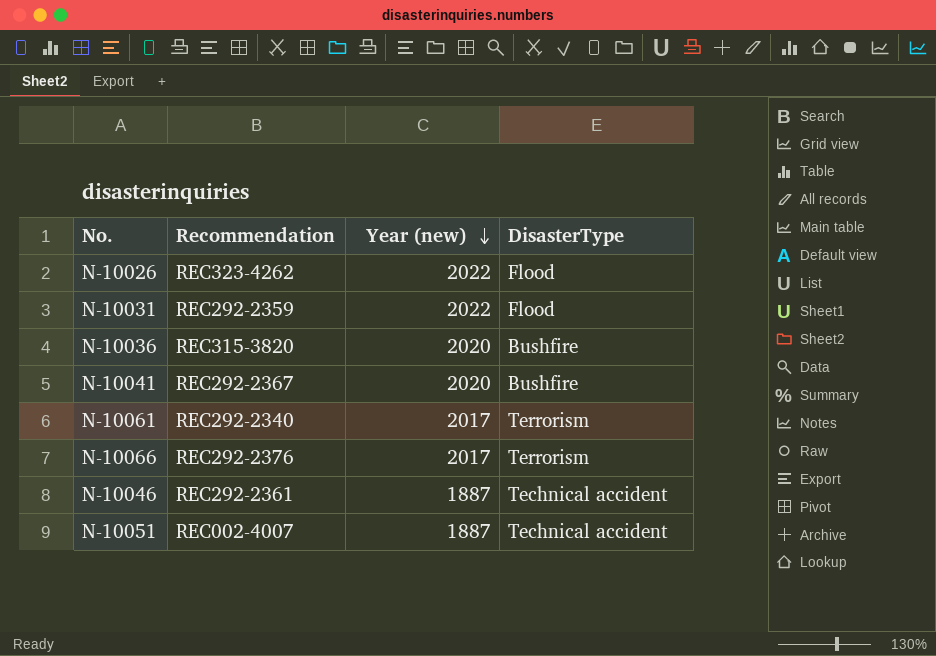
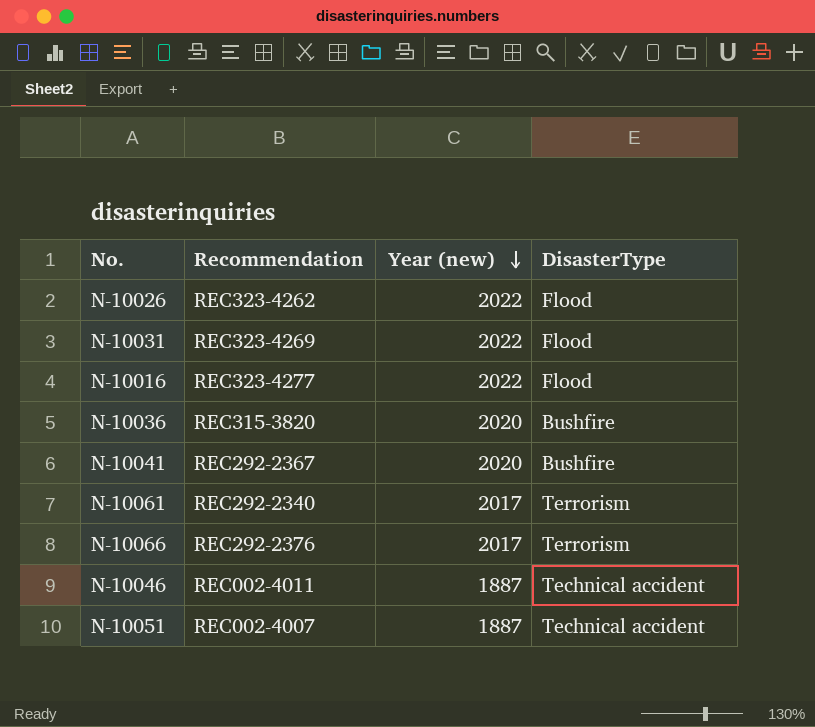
N-10031 | Recommendation: REC292-2359 -> REC323-4269
row N-10016: none -> REC323-4277 | 2022 | Flood
N-10046 | Recommendation: REC292-2361 -> REC002-4011

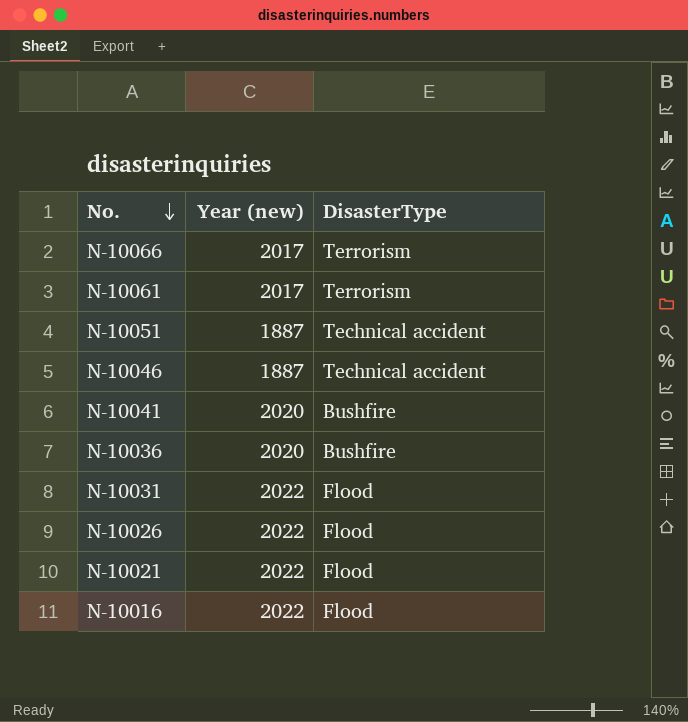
row order: Year (new) descending -> No. descending
column Recommendation | position: 2 -> none
row N-10021: none -> 2022 | Flood

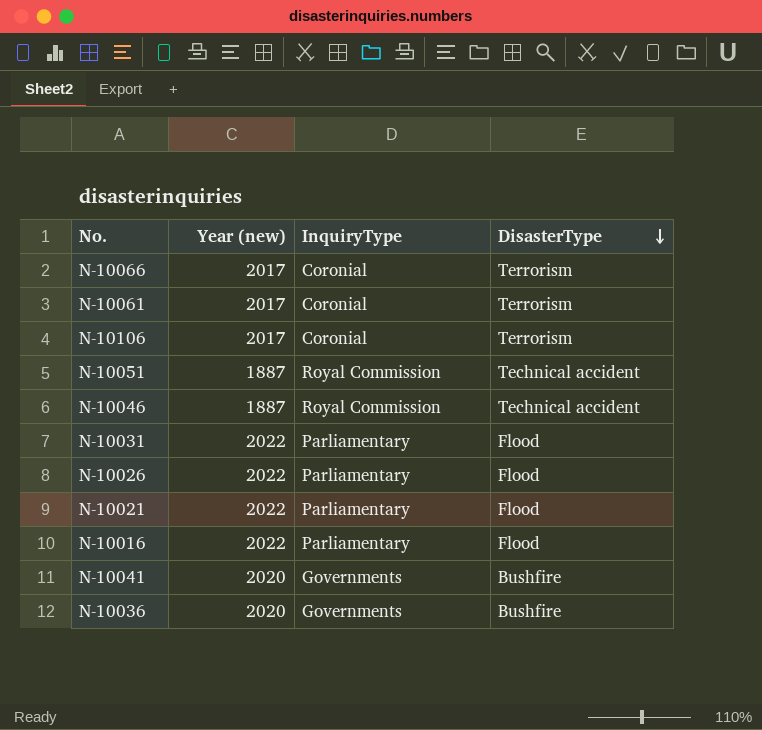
row order: No. descending -> DisasterType descending
column InquiryType | position: none -> 3
row N-10106: none -> 2017 | Coronial | Terrorism

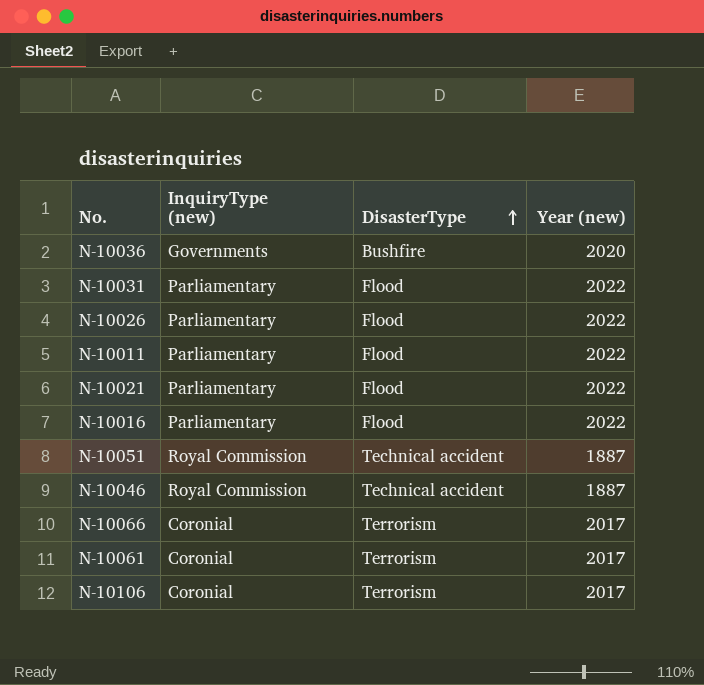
row order: DisasterType descending -> DisasterType ascending
column name: InquiryType -> InquiryType (new)
column Year (new) | position: 2 -> 4
row N-10041: 2020 | Governments | Bushfire -> none
row N-10011: none -> Parliamentary | Flood | 2022

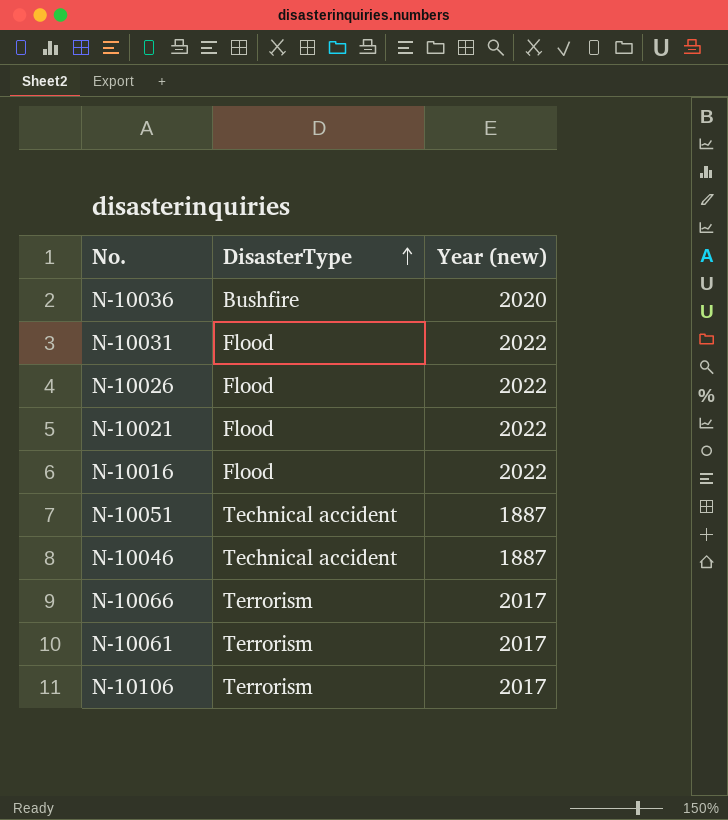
column InquiryType (new) | position: 2 -> none
row N-10011: Parliamentary | Flood | 2022 -> none

